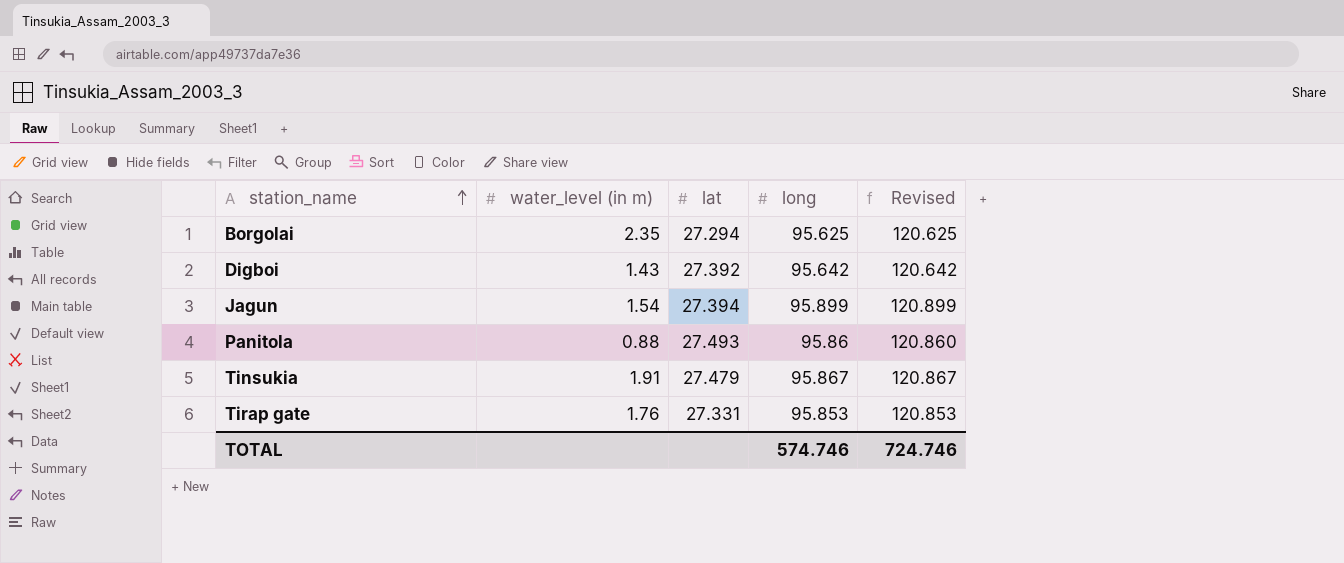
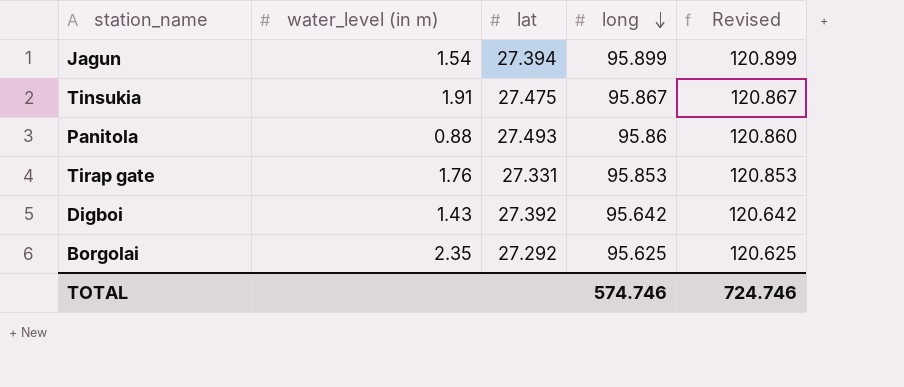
row order: station_name ascending -> long descending
Tinsukia | lat: 27.479 -> 27.475
Borgolai | lat: 27.294 -> 27.292

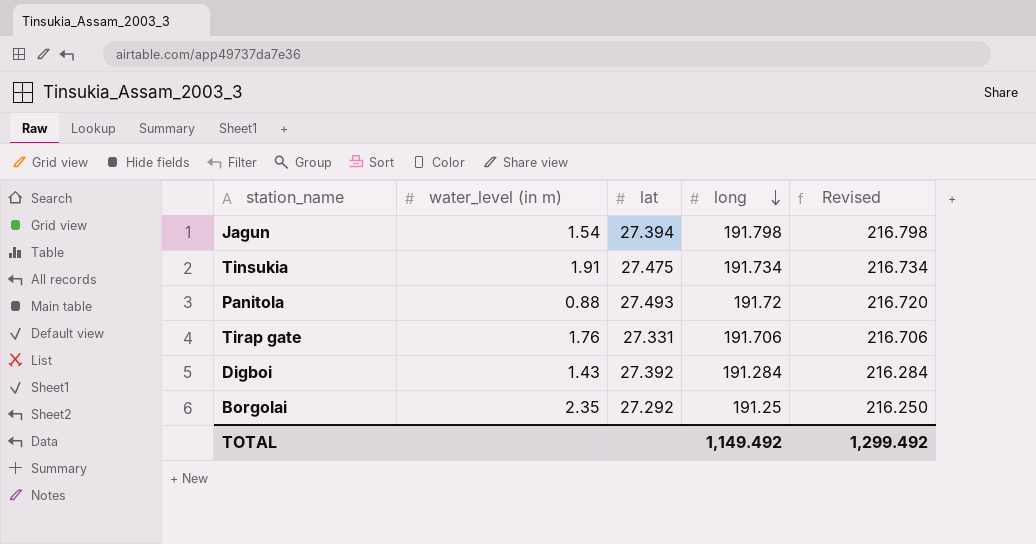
Jagun | long: 95.899 -> 191.798
Jagun | Revised: 120.899 -> 216.798
Tinsukia | long: 95.867 -> 191.734
Tinsukia | Revised: 120.867 -> 216.734
Panitola | long: 95.86 -> 191.72
Panitola | Revised: 120.860 -> 216.720
Tirap gate | long: 95.853 -> 191.706
Tirap gate | Revised: 120.853 -> 216.706
Digboi | long: 95.642 -> 191.284
Digboi | Revised: 120.642 -> 216.284
Borgolai | long: 95.625 -> 191.25
Borgolai | Revised: 120.625 -> 216.250
TOTAL | long: 574.746 -> 1,149.492
TOTAL | Revised: 724.746 -> 1,299.492

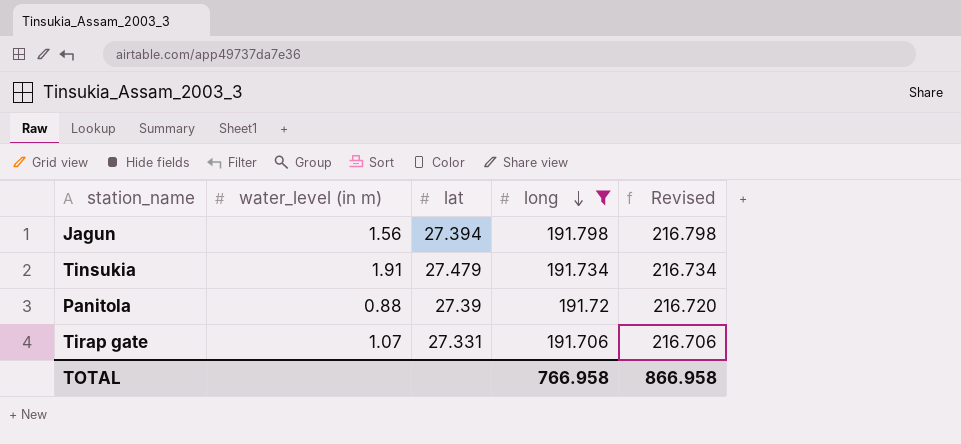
filter: none -> long >= 191.706
Jagun | water_level (in m): 1.54 -> 1.56
Tinsukia | lat: 27.475 -> 27.479
Panitola | lat: 27.493 -> 27.39
Tirap gate | water_level (in m): 1.76 -> 1.07
TOTAL | long: 1,149.492 -> 766.958
TOTAL | Revised: 1,299.492 -> 866.958

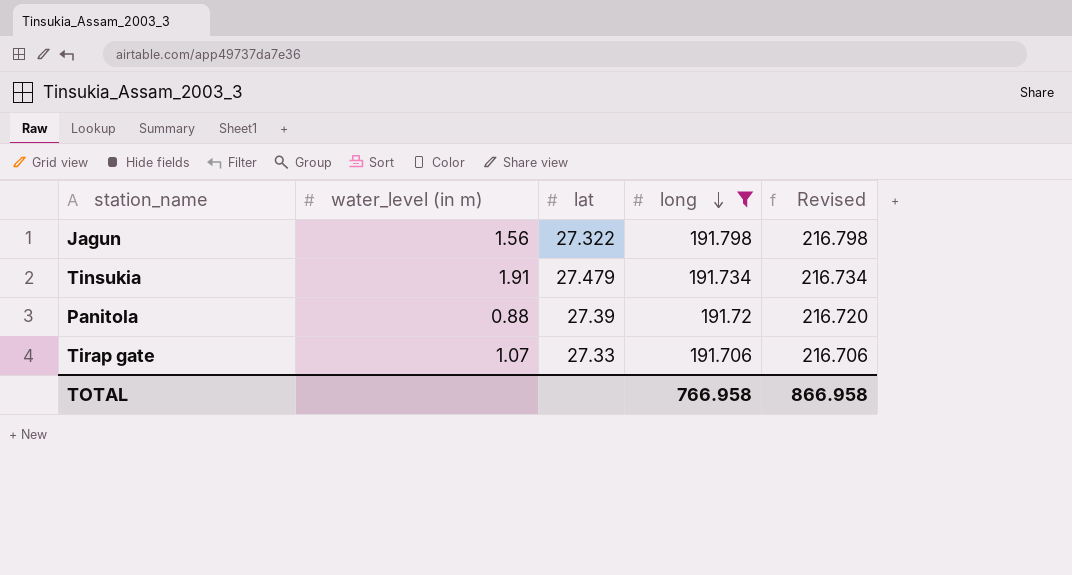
Jagun | lat: 27.394 -> 27.322
Tirap gate | lat: 27.331 -> 27.33

